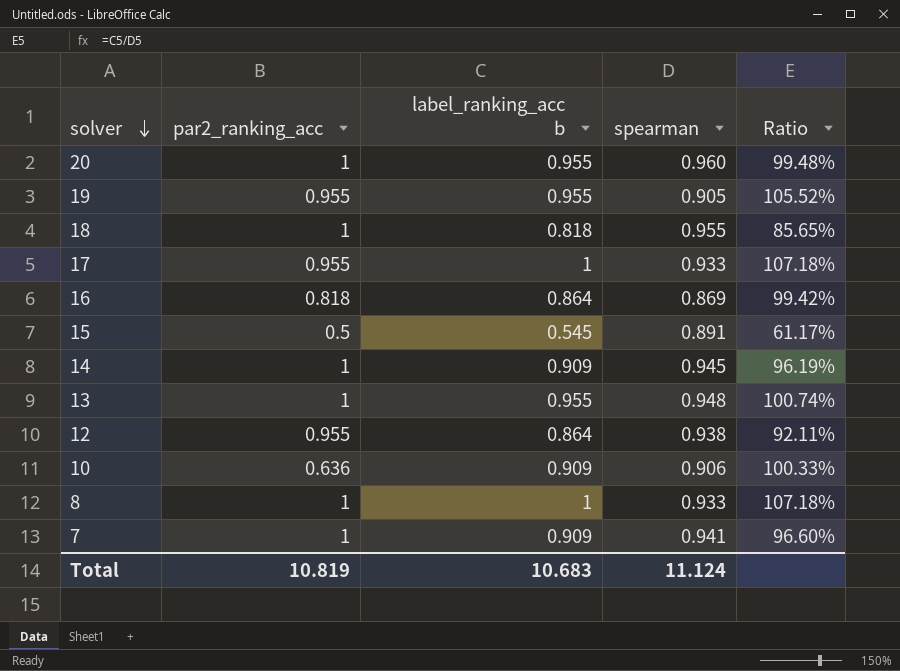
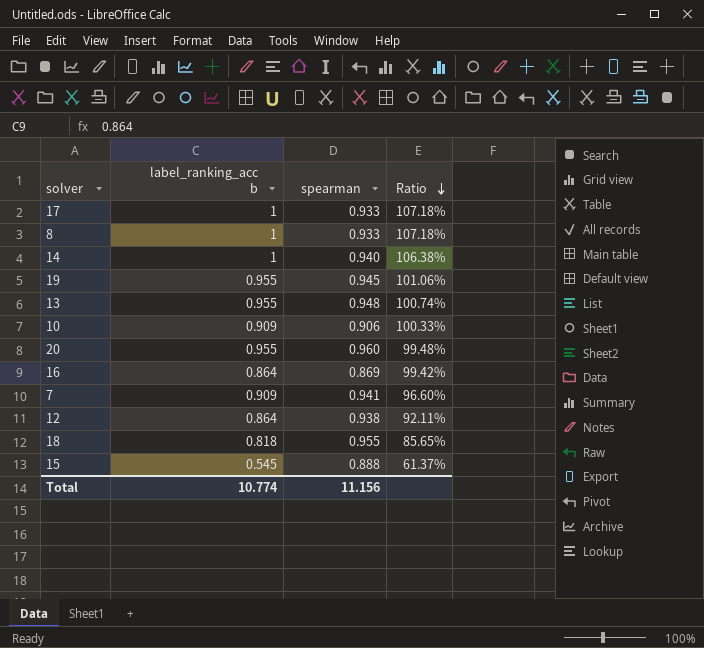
row order: solver descending -> Ratio descending
column par2_ranking_acc | position: 2 -> none
14 | label_ranking_acc b: 0.909 -> 1
14 | spearman: 0.945 -> 0.940
14 | Ratio: 96.19% -> 106.38%
19 | spearman: 0.905 -> 0.945
19 | Ratio: 105.52% -> 101.06%
15 | spearman: 0.891 -> 0.888
15 | Ratio: 61.17% -> 61.37%
Total | label_ranking_acc b: 10.683 -> 10.774
Total | spearman: 11.124 -> 11.156

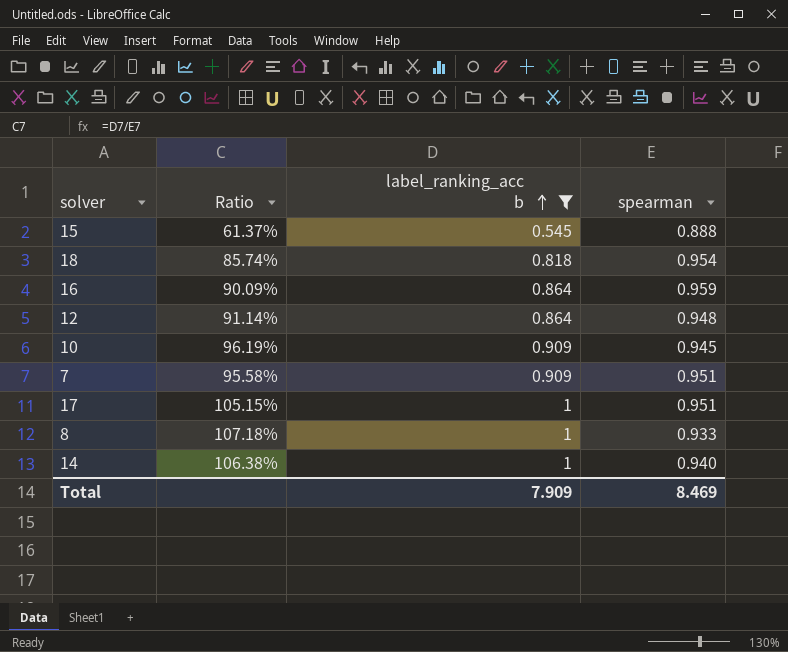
filter: none -> label_ranking_acc b != 0.955
row order: Ratio descending -> label_ranking_acc b ascending
column Ratio | position: 4 -> 2
18 | Ratio: 85.65% -> 85.74%
18 | spearman: 0.955 -> 0.954
16 | Ratio: 99.42% -> 90.09%
16 | spearman: 0.869 -> 0.959
12 | Ratio: 92.11% -> 91.14%
12 | spearman: 0.938 -> 0.948
10 | Ratio: 100.33% -> 96.19%
10 | spearman: 0.906 -> 0.945
7 | Ratio: 96.60% -> 95.58%
7 | spearman: 0.941 -> 0.951
17 | Ratio: 107.18% -> 105.15%
17 | spearman: 0.933 -> 0.951
Total | label_ranking_acc b: 10.774 -> 7.909
Total | spearman: 11.156 -> 8.469

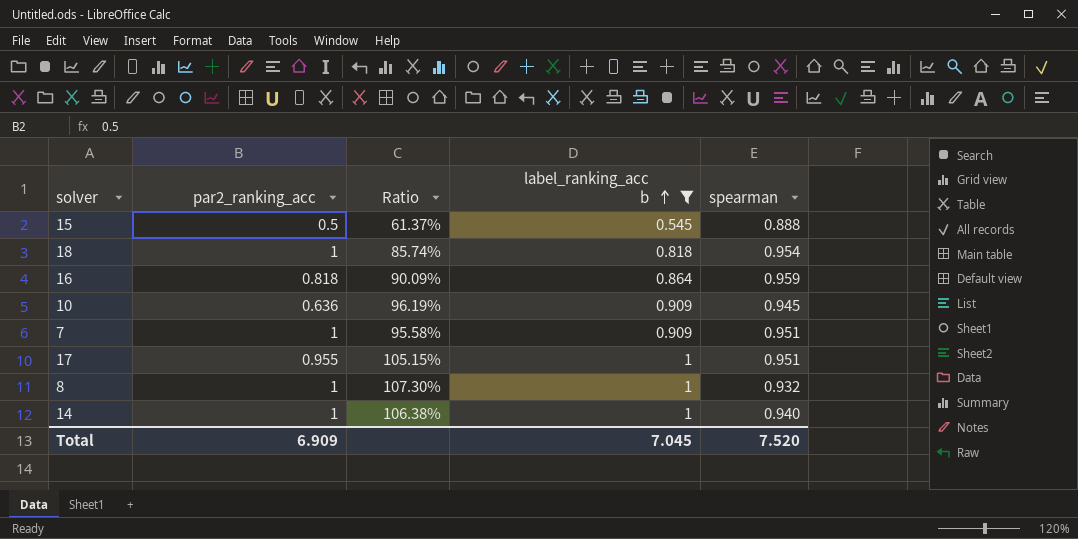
column par2_ranking_acc | position: none -> 2
row 12: 91.14% | 0.864 | 0.948 -> none
8 | Ratio: 107.18% -> 107.30%
8 | spearman: 0.933 -> 0.932
Total | label_ranking_acc b: 7.909 -> 7.045
Total | spearman: 8.469 -> 7.520

